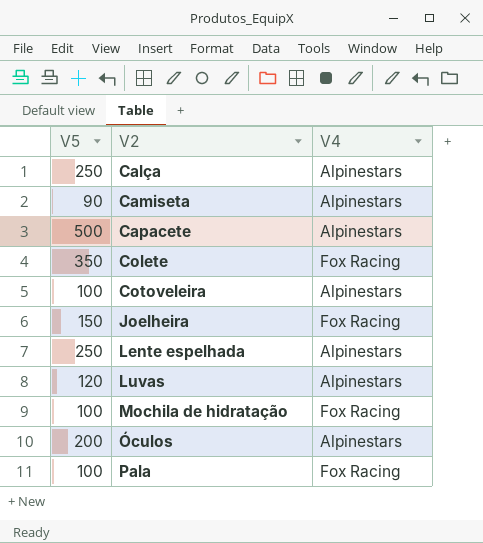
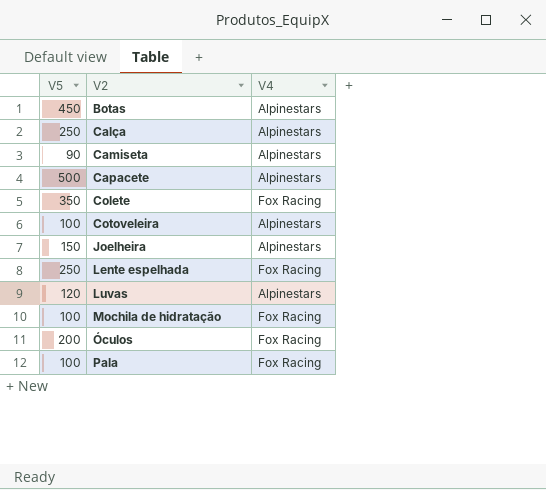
row Botas: none -> 450 | Alpinestars
Joelheira | V4: Fox Racing -> Alpinestars
Lente espelhada | V4: Alpinestars -> Fox Racing
Óculos | V4: Alpinestars -> Fox Racing

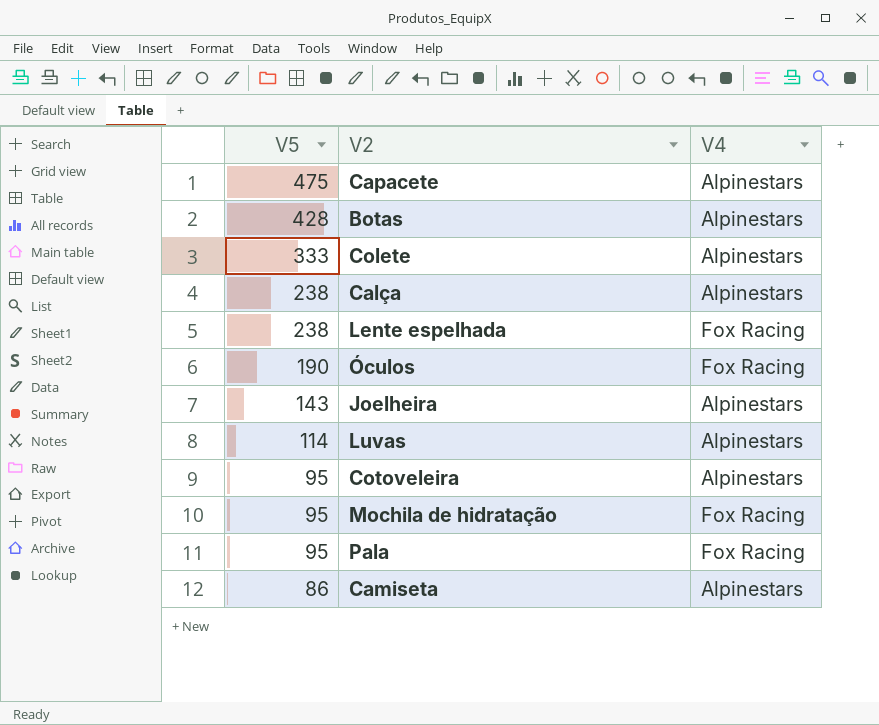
row order: V2 ascending -> V5 descending
Capacete | V5: 500 -> 475
Botas | V5: 450 -> 428
Colete | V5: 350 -> 333
Colete | V4: Fox Racing -> Alpinestars
Calça | V5: 250 -> 238
Lente espelhada | V5: 250 -> 238
Óculos | V5: 200 -> 190
Joelheira | V5: 150 -> 143
Luvas | V5: 120 -> 114
Cotoveleira | V5: 100 -> 95
Mochila de hidratação | V5: 100 -> 95
Pala | V5: 100 -> 95
Camiseta | V5: 90 -> 86

